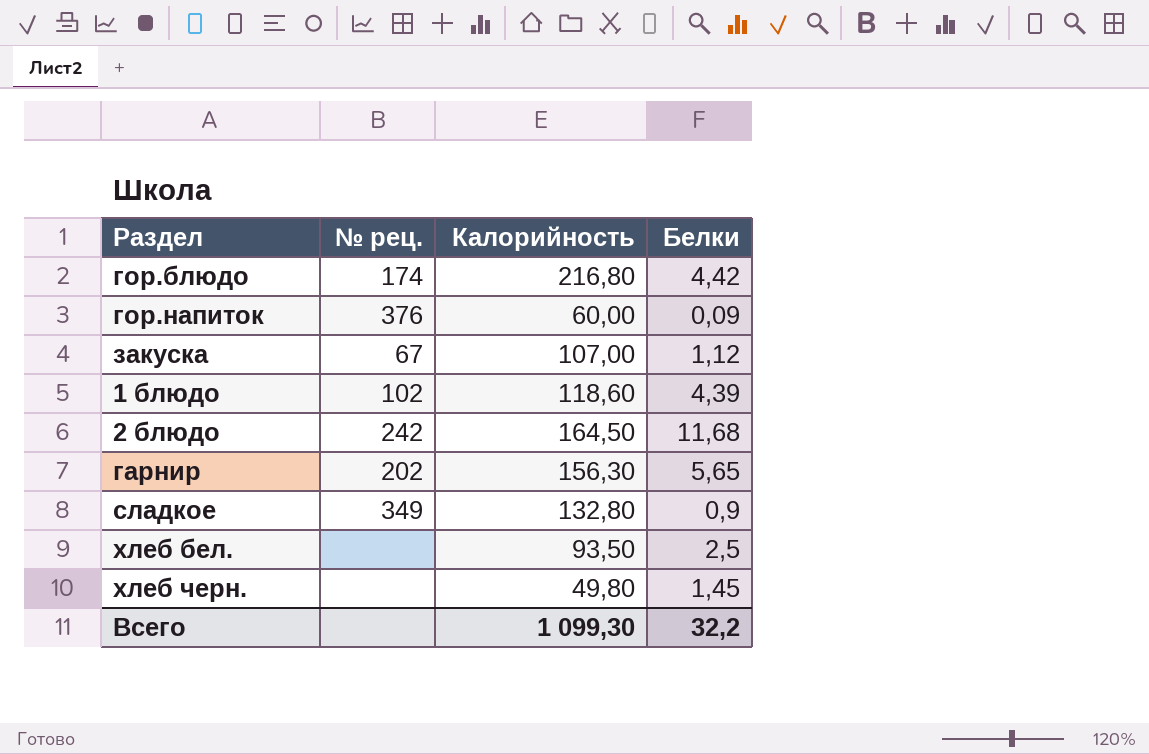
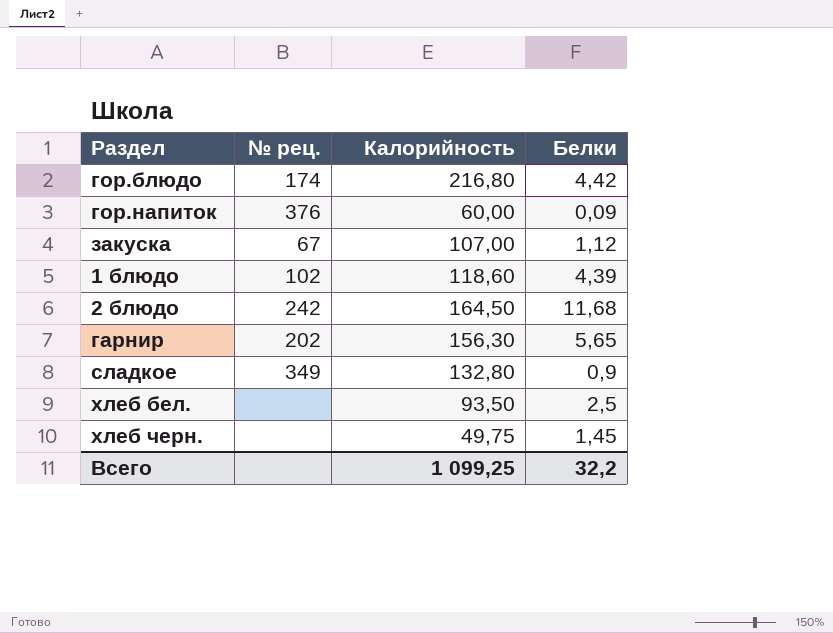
хлеб черн. | Калорийность: 49,80 -> 49,75
Всего | Калорийность: 1 099,30 -> 1 099,25

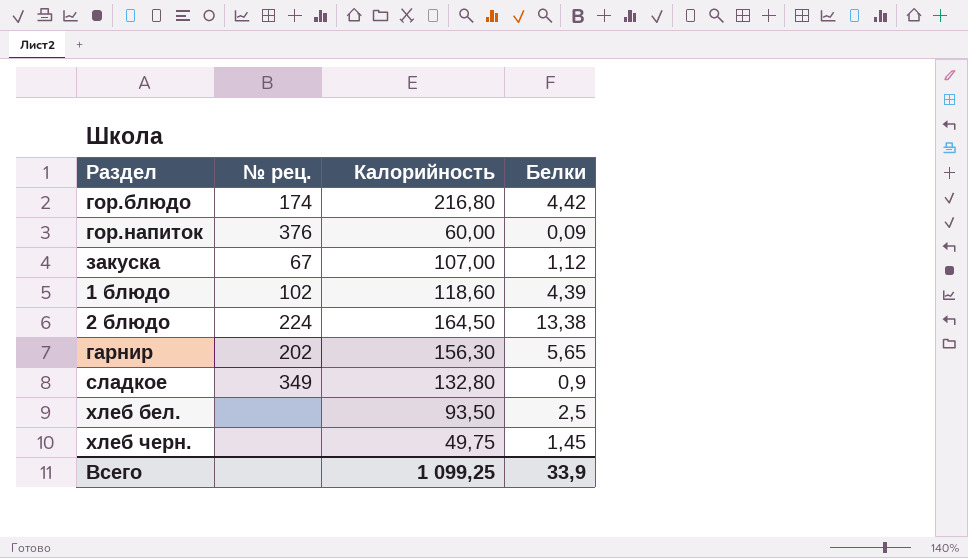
2 блюдо | № рец.: 242 -> 224
2 блюдо | Белки: 11,68 -> 13,38
Всего | Белки: 32,2 -> 33,9

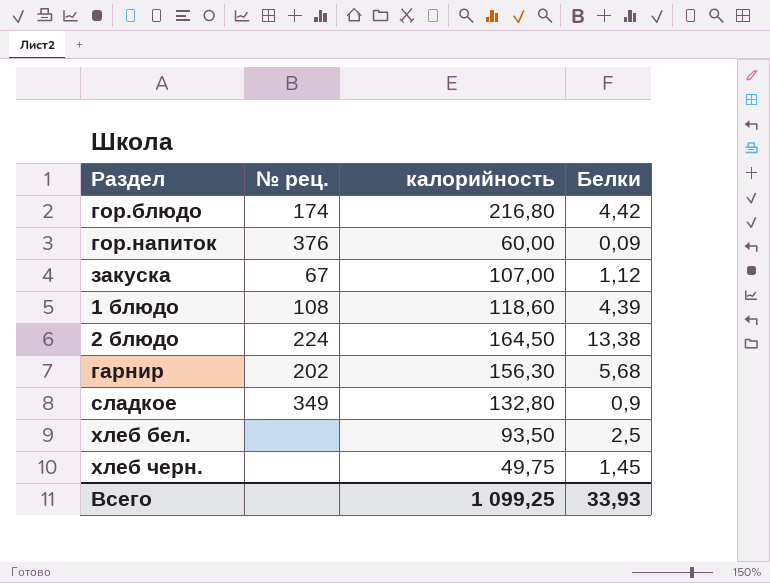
column name: Калорийность -> калорийность
1 блюдо | № рец.: 102 -> 108
гарнир | Белки: 5,65 -> 5,68
Всего | Белки: 33,9 -> 33,93

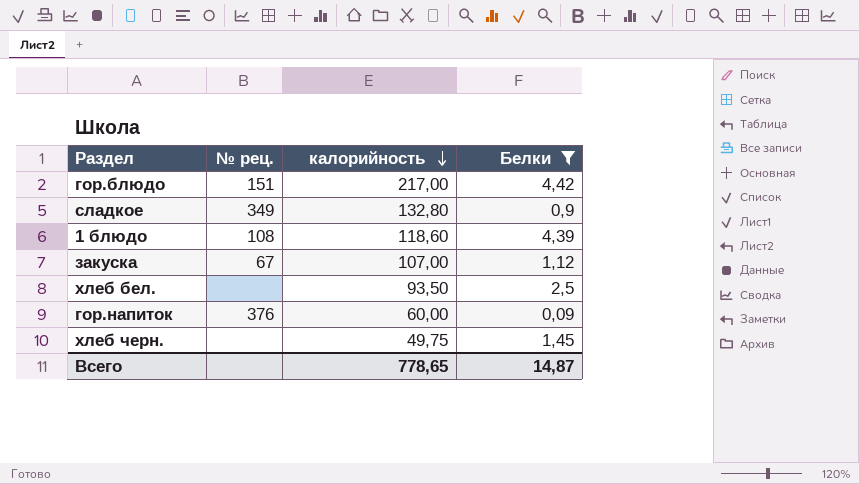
filter: none -> Белки <= 4,42
row order: none -> калорийность descending
гор.блюдо | № рец.: 174 -> 151
гор.блюдо | калорийность: 216,80 -> 217,00
Всего | калорийность: 1 099,25 -> 778,65
Всего | Белки: 33,93 -> 14,87

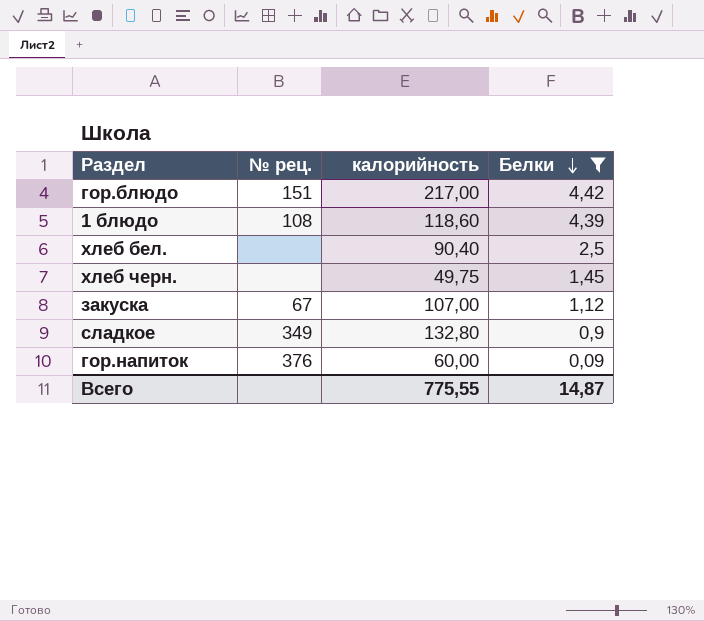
row order: калорийность descending -> Белки descending
хлеб бел. | калорийность: 93,50 -> 90,40
Всего | калорийность: 778,65 -> 775,55

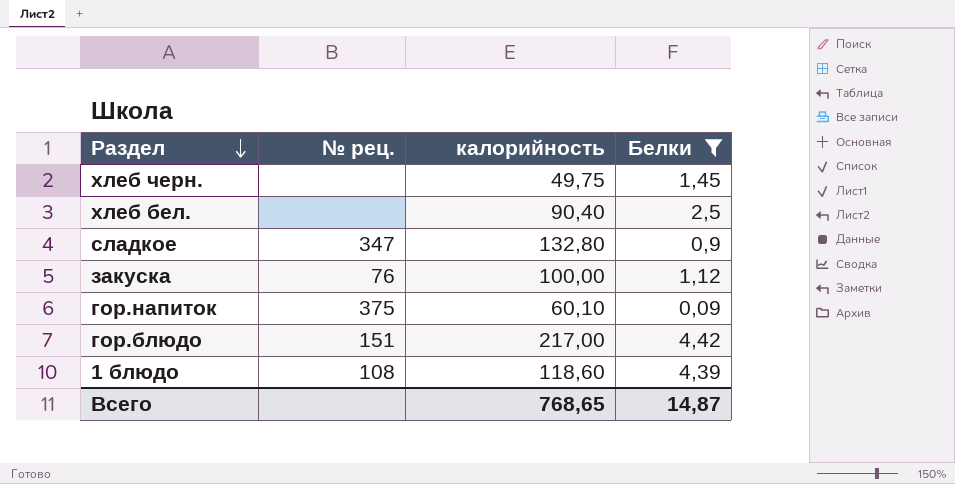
row order: Белки descending -> Раздел descending
сладкое | № рец.: 349 -> 347
закуска | № рец.: 67 -> 76
закуска | калорийность: 107,00 -> 100,00
гор.напиток | № рец.: 376 -> 375
гор.напиток | калорийность: 60,00 -> 60,10
Всего | калорийность: 775,55 -> 768,65

